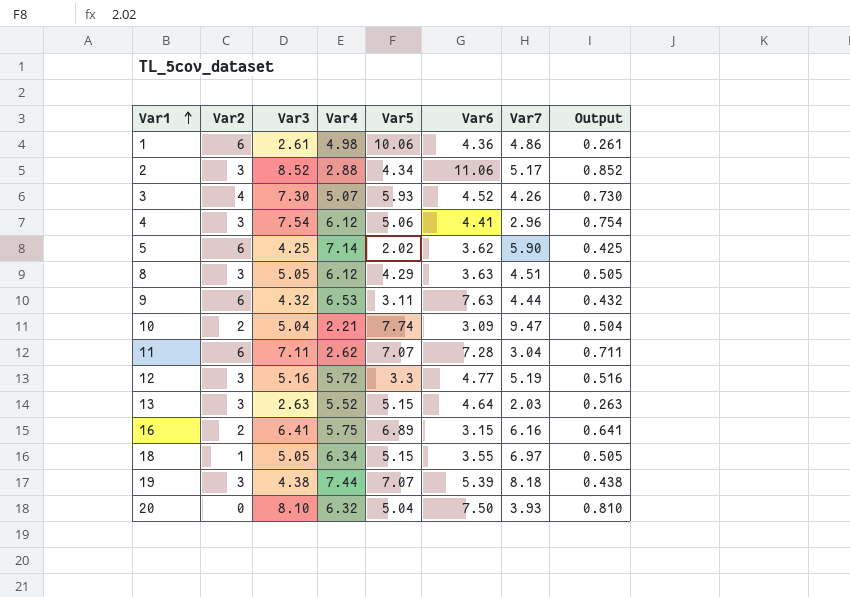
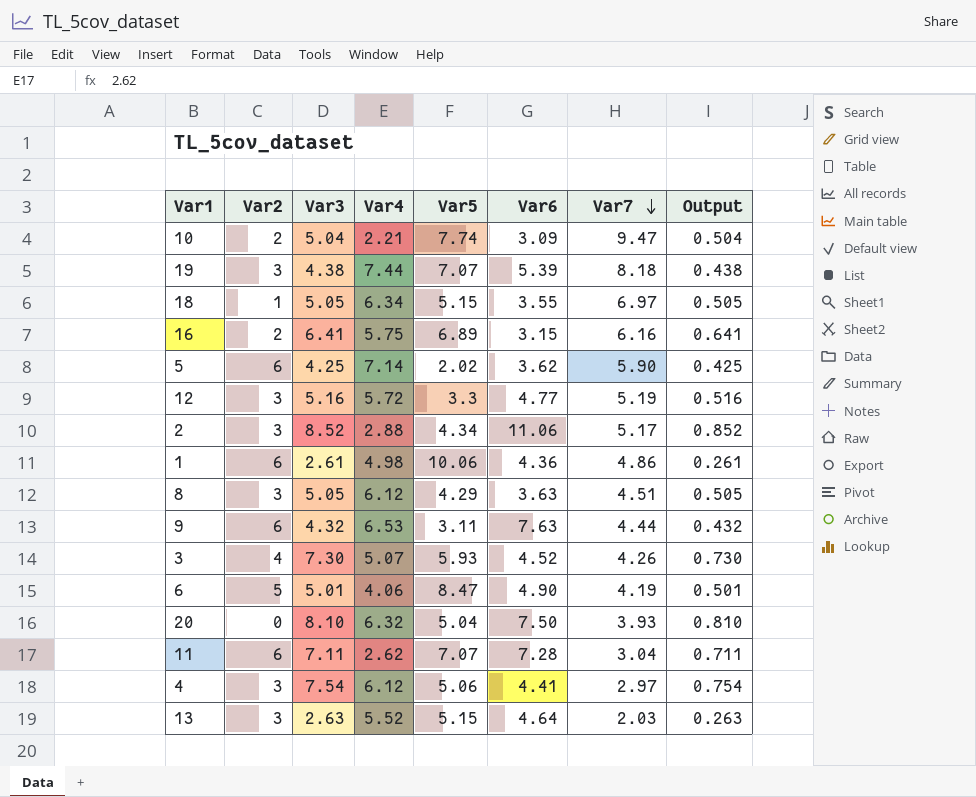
row order: Var1 ascending -> Var7 descending
row 6: none -> 5 | 5.01 | 4.06 | 8.47 | 4.90 | 4.19 | 0.501
4 | Var7: 2.96 -> 2.97

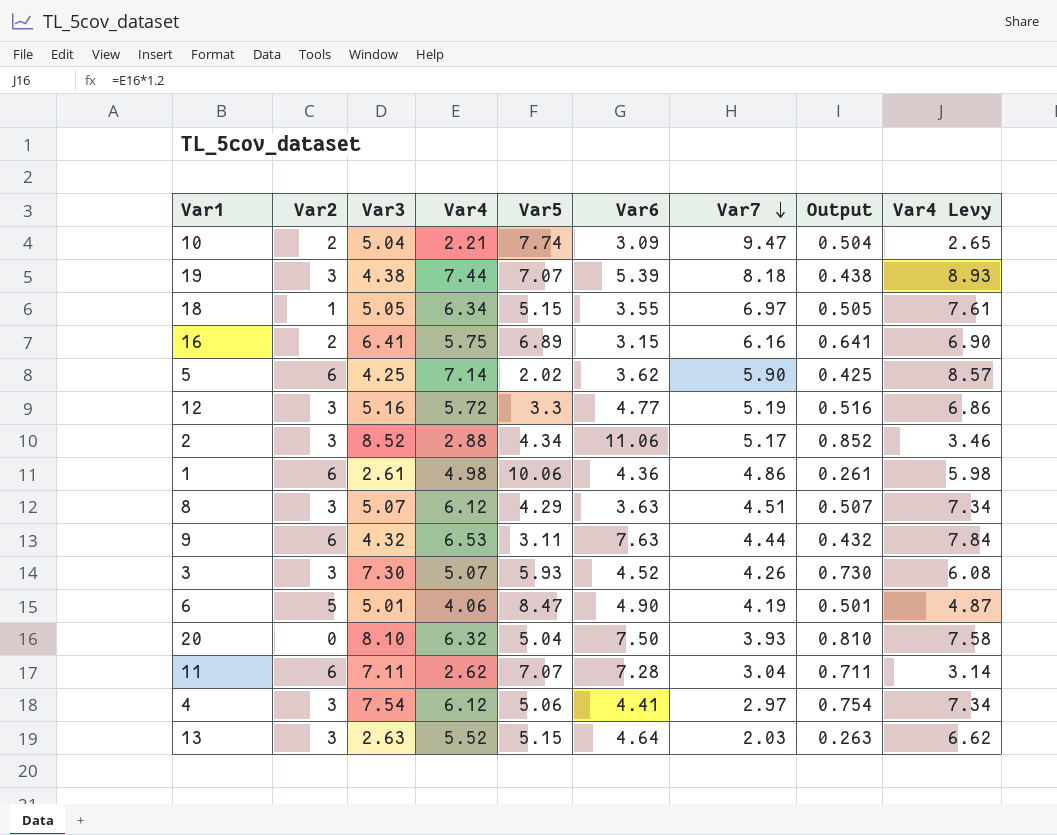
column Var4 Levy | formula: none -> [Var4] * 1.2
8 | Var3: 5.05 -> 5.07
8 | Output: 0.505 -> 0.507
3 | Var2: 4 -> 3

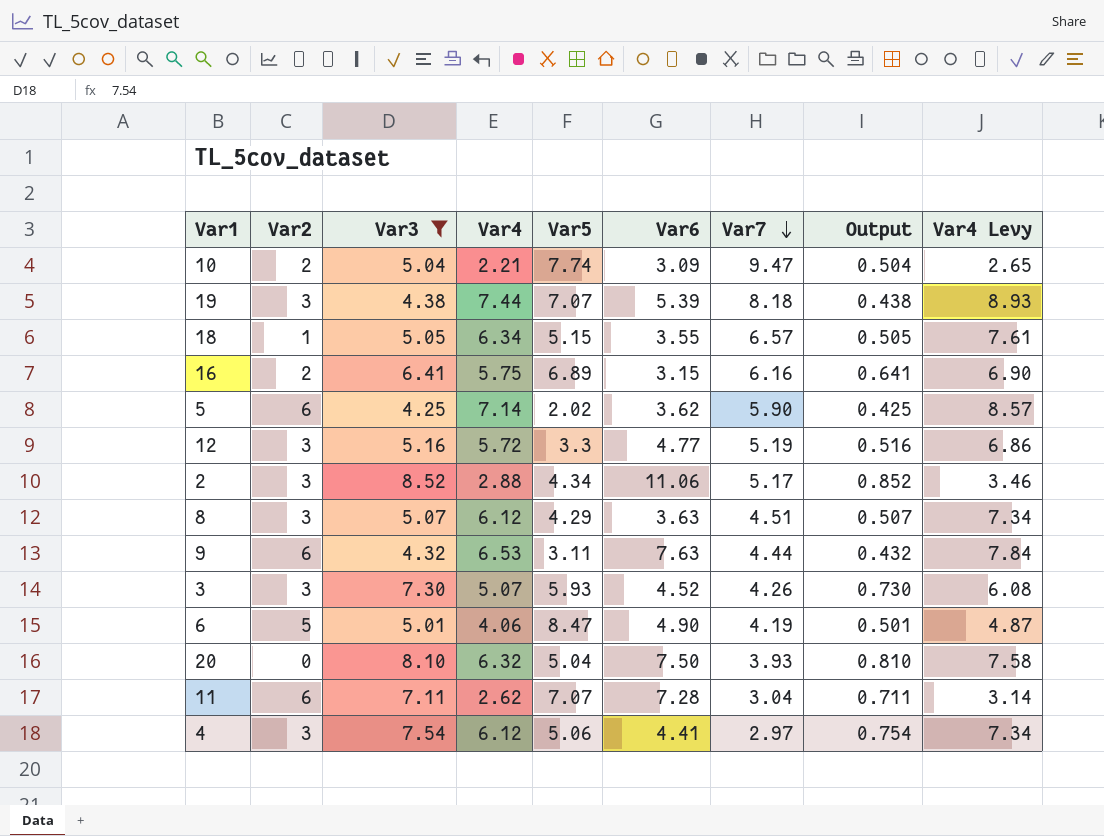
filter: none -> Var3 >= 4.25
18 | Var7: 6.97 -> 6.57

